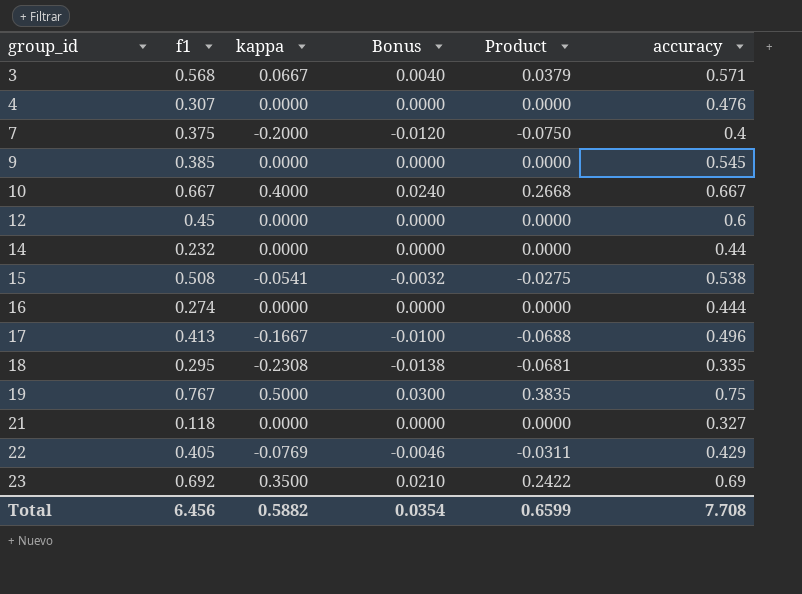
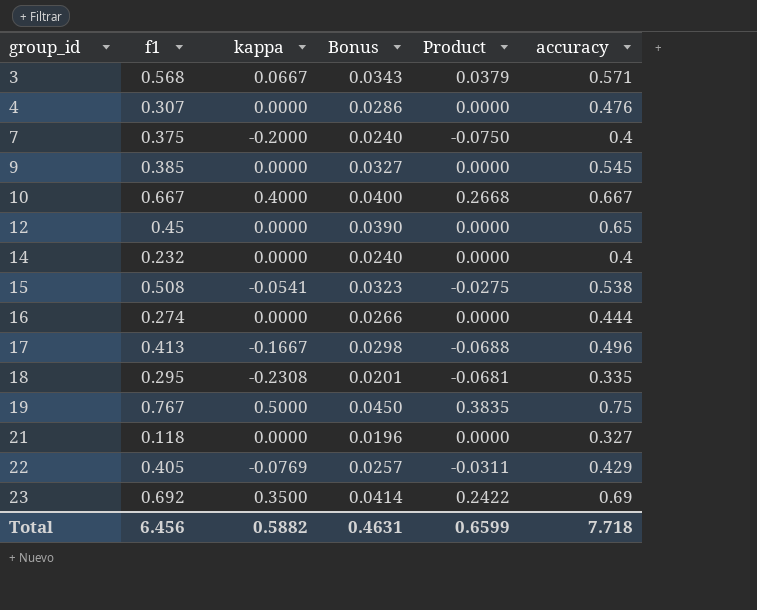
column Bonus | formula: [kappa] * 0.06 -> [accuracy] * 0.06
12 | accuracy: 0.6 -> 0.65
14 | accuracy: 0.44 -> 0.4
Total | Bonus: 0.0354 -> 0.4631
Total | accuracy: 7.708 -> 7.718

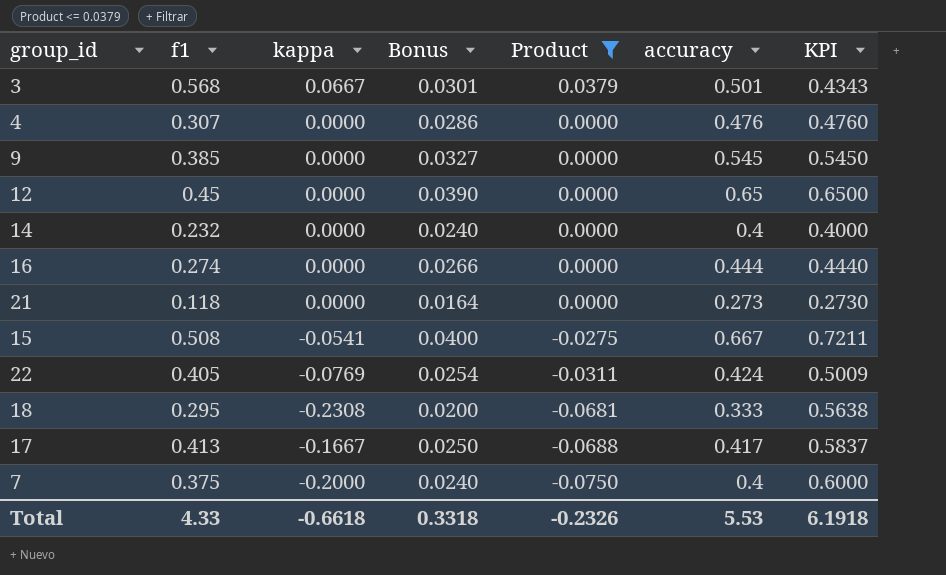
filter: none -> Product <= 0.0379
row order: group_id ascending -> Product descending
column KPI | formula: none -> [accuracy] - [kappa]
3 | Bonus: 0.0343 -> 0.0301
3 | accuracy: 0.571 -> 0.501
21 | Bonus: 0.0196 -> 0.0164
21 | accuracy: 0.327 -> 0.273
15 | Bonus: 0.0323 -> 0.0400
15 | accuracy: 0.538 -> 0.667
22 | Bonus: 0.0257 -> 0.0254
22 | accuracy: 0.429 -> 0.424
18 | Bonus: 0.0201 -> 0.0200
18 | accuracy: 0.335 -> 0.333
17 | Bonus: 0.0298 -> 0.0250
17 | accuracy: 0.496 -> 0.417
Total | f1: 6.456 -> 4.33
Total | kappa: 0.5882 -> -0.6618
Total | Bonus: 0.4631 -> 0.3318
Total | Product: 0.6599 -> -0.2326
Total | accuracy: 7.718 -> 5.53

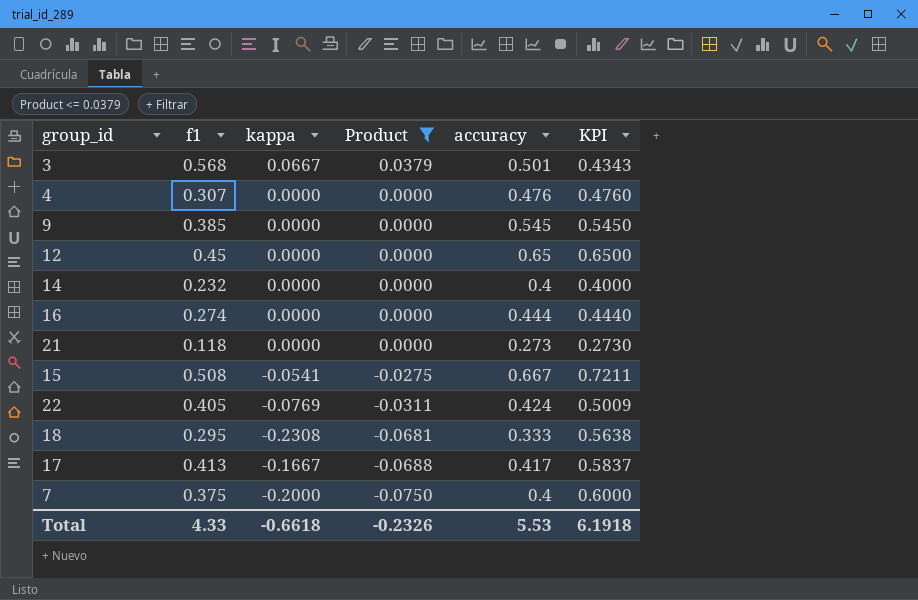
column Bonus | formula: [accuracy] * 0.06 -> none

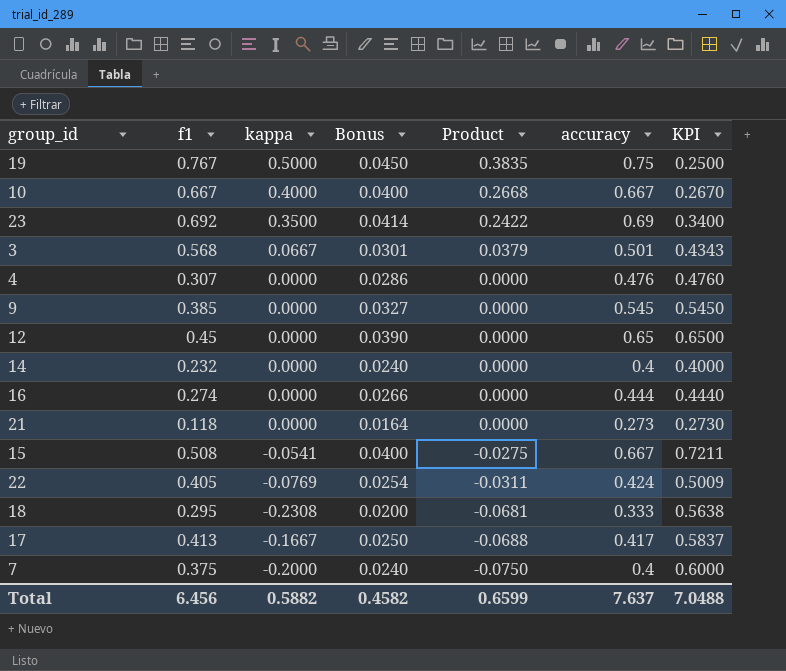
filter: Product <= 0.0379 -> none
column Bonus | formula: none -> [accuracy] * 0.06
Total | f1: 4.33 -> 6.456
Total | kappa: -0.6618 -> 0.5882
Total | Product: -0.2326 -> 0.6599
Total | accuracy: 5.53 -> 7.637
Total | KPI: 6.1918 -> 7.0488

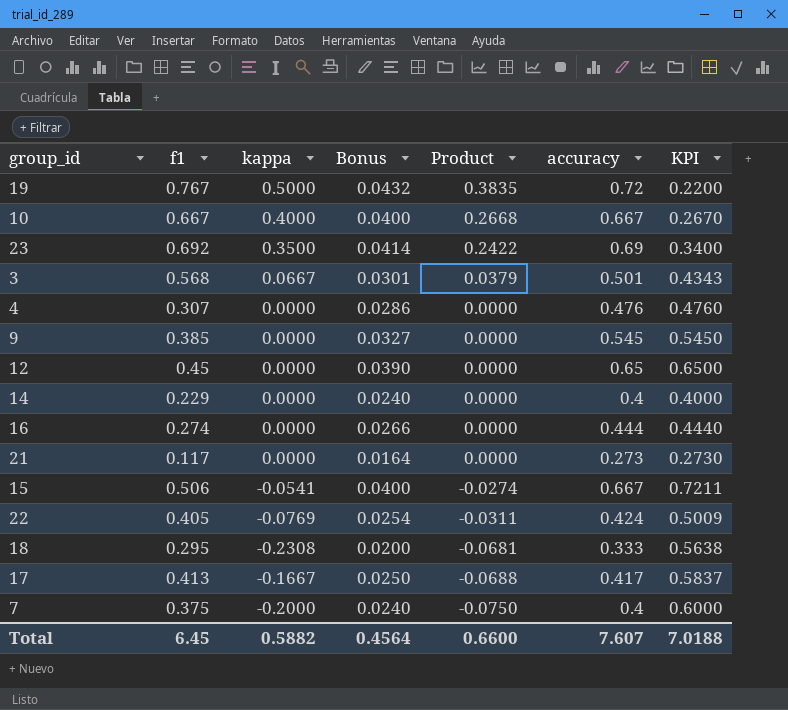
19 | Bonus: 0.0450 -> 0.0432
19 | accuracy: 0.75 -> 0.72
19 | KPI: 0.2500 -> 0.2200
14 | f1: 0.232 -> 0.229
21 | f1: 0.118 -> 0.117
15 | f1: 0.508 -> 0.506
15 | Product: -0.0275 -> -0.0274
Total | f1: 6.456 -> 6.45
Total | Bonus: 0.4582 -> 0.4564
Total | Product: 0.6599 -> 0.6600
Total | accuracy: 7.637 -> 7.607
Total | KPI: 7.0488 -> 7.0188

